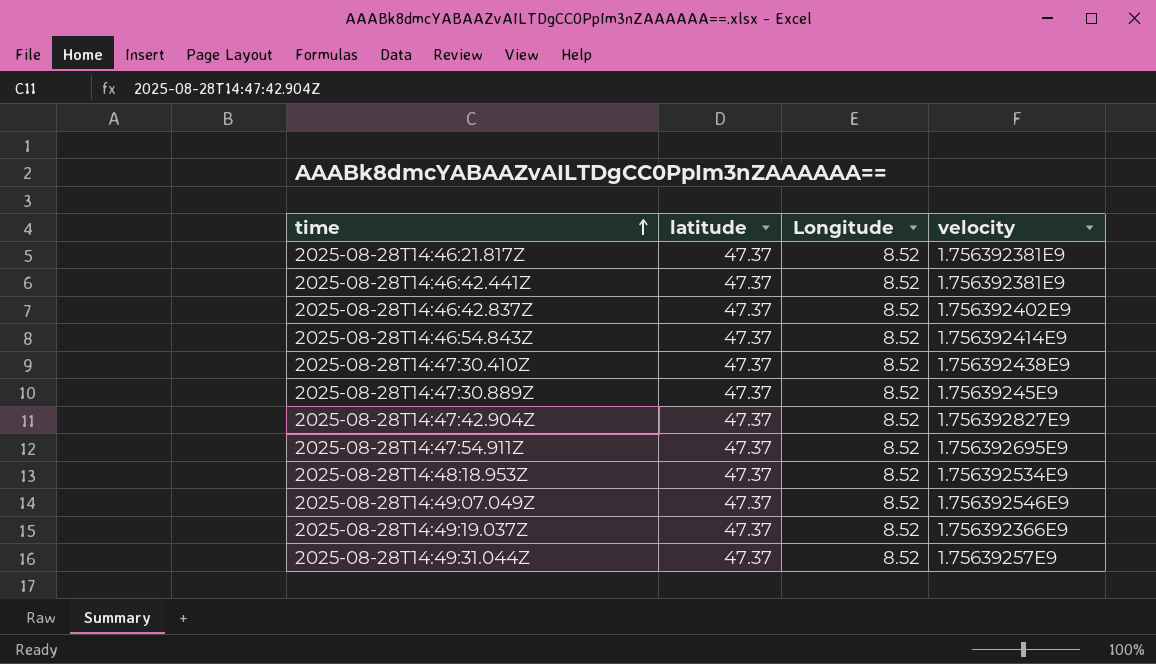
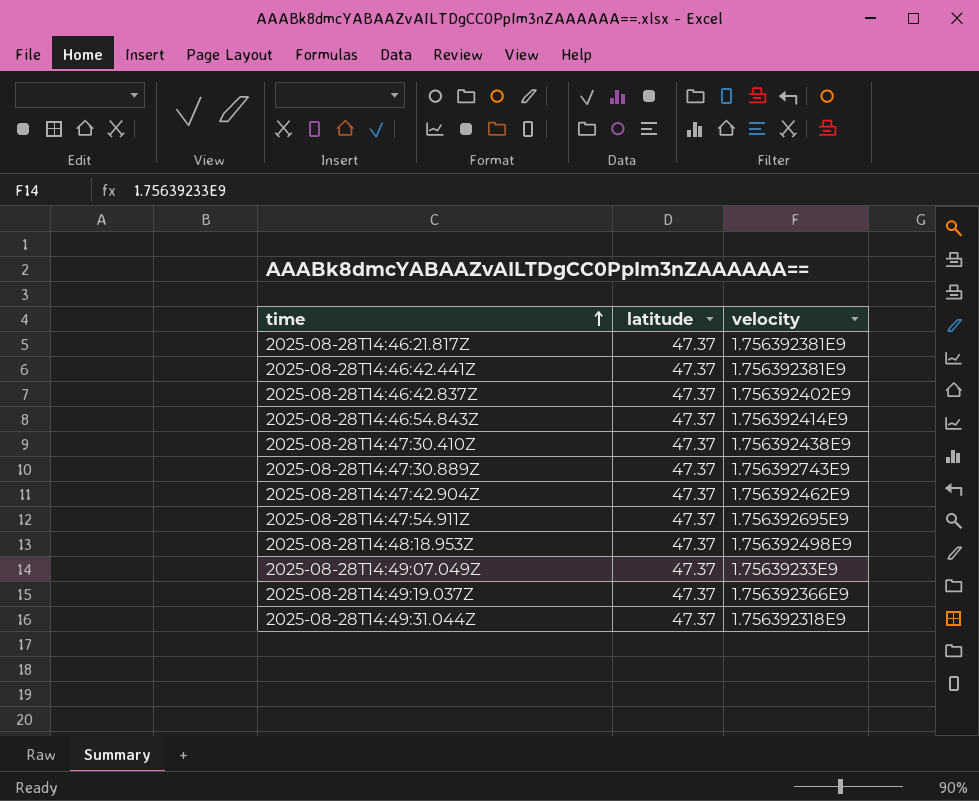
column Longitude | position: 3 -> none
2025-08-28T14:47:30.889Z | velocity: 1.75639245E9 -> 1.756392743E9
2025-08-28T14:47:42.904Z | velocity: 1.756392827E9 -> 1.756392462E9
2025-08-28T14:48:18.953Z | velocity: 1.756392534E9 -> 1.756392498E9
2025-08-28T14:49:07.049Z | velocity: 1.756392546E9 -> 1.75639233E9
2025-08-28T14:49:31.044Z | velocity: 1.75639257E9 -> 1.756392318E9

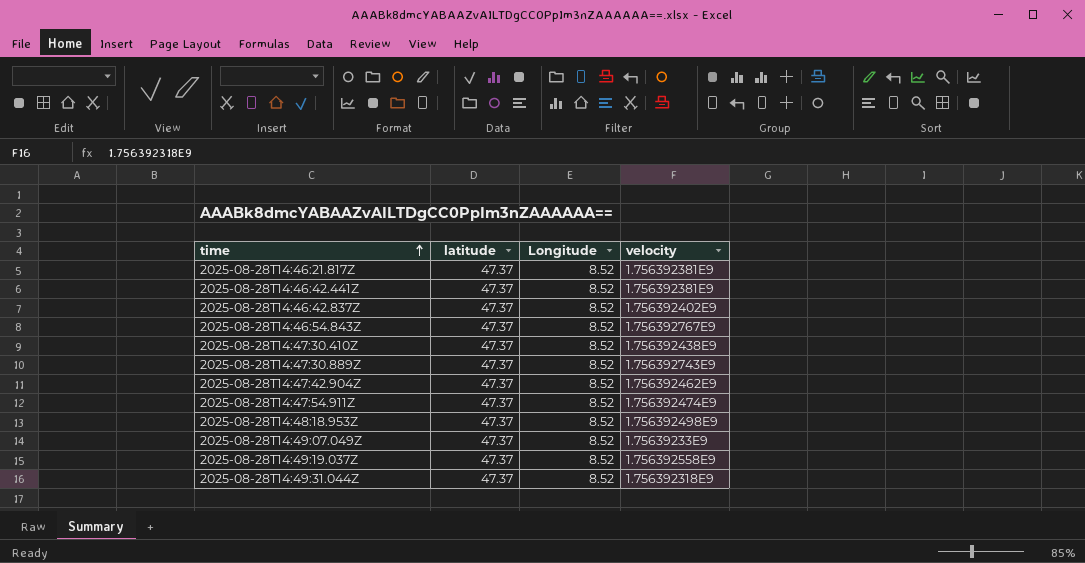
column Longitude | position: none -> 3
2025-08-28T14:46:54.843Z | velocity: 1.756392414E9 -> 1.756392767E9
2025-08-28T14:47:54.911Z | velocity: 1.756392695E9 -> 1.756392474E9
2025-08-28T14:49:19.037Z | velocity: 1.756392366E9 -> 1.756392558E9

